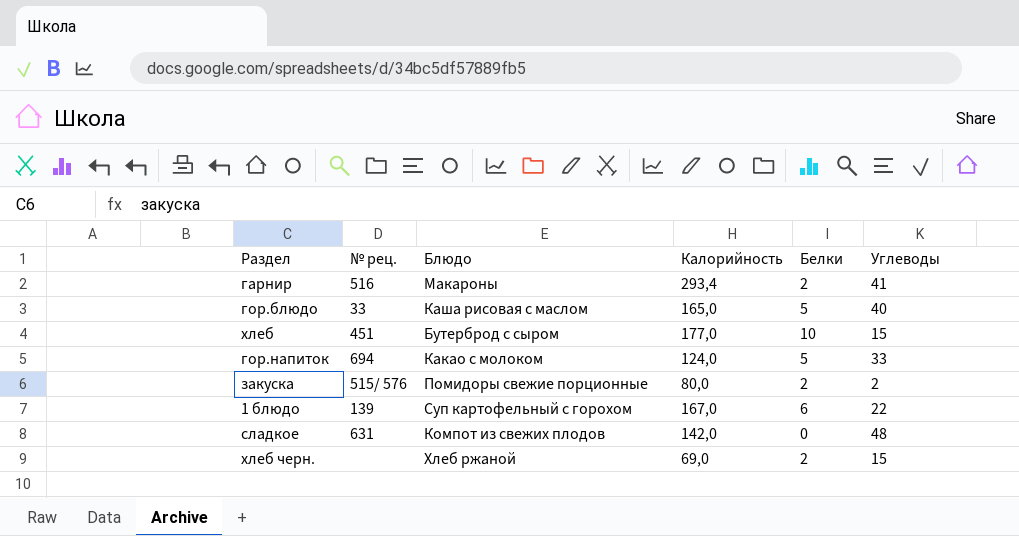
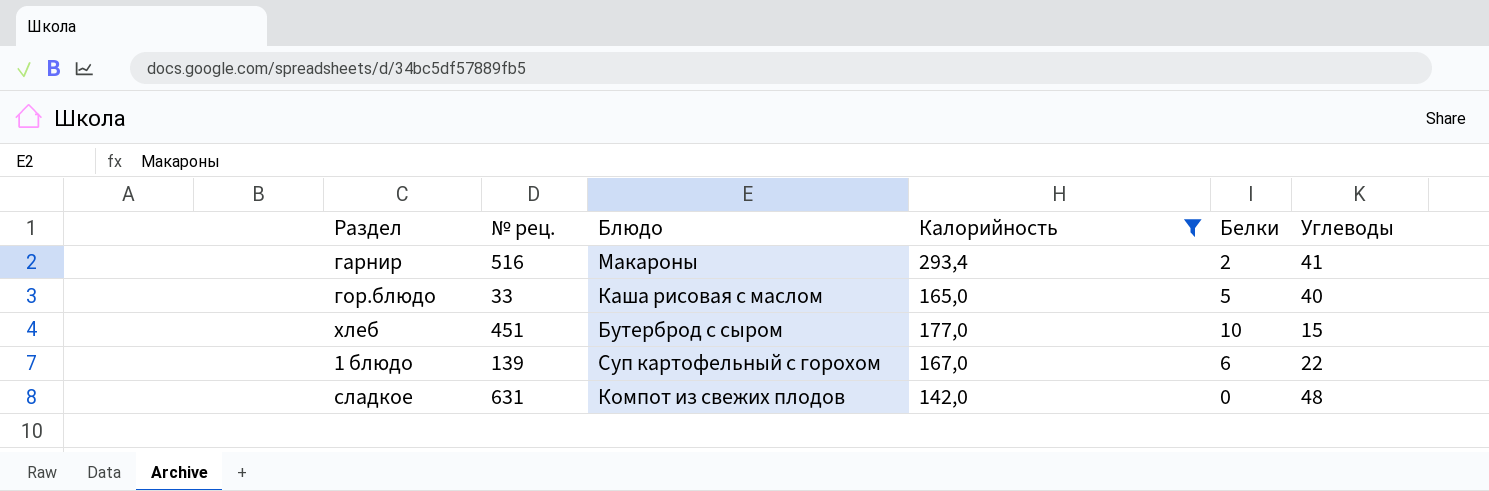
filter: none -> Калорийность >= 142,0

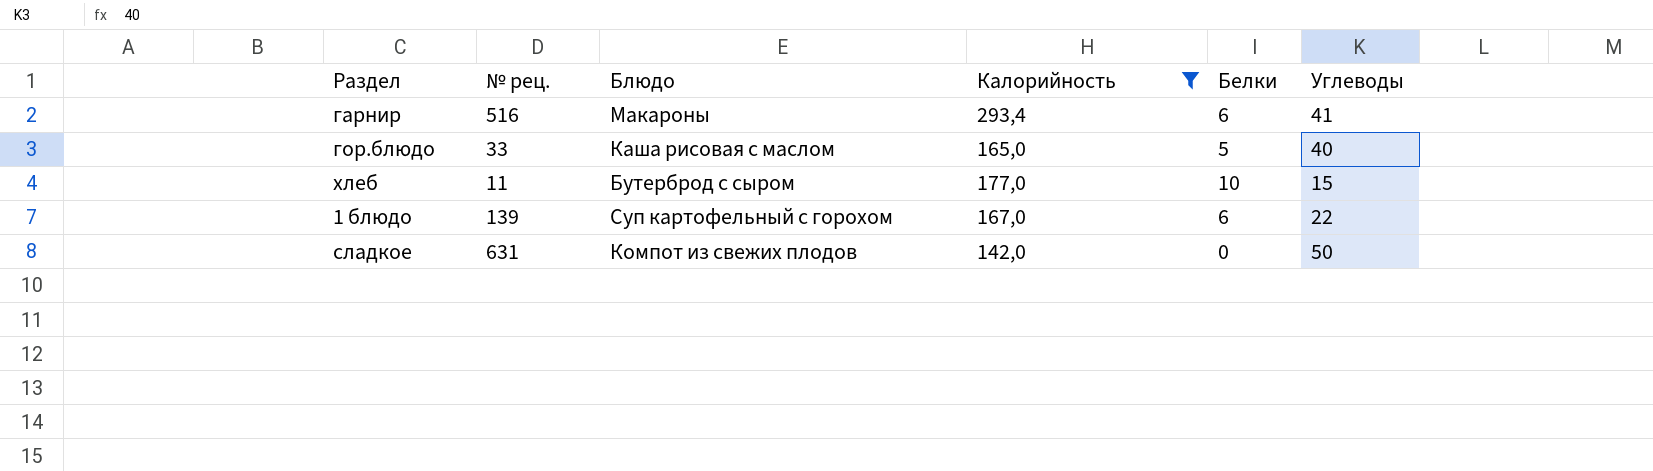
гарнир | Белки: 2 -> 6
хлеб | № рец.: 451 -> 11
сладкое | Углеводы: 48 -> 50

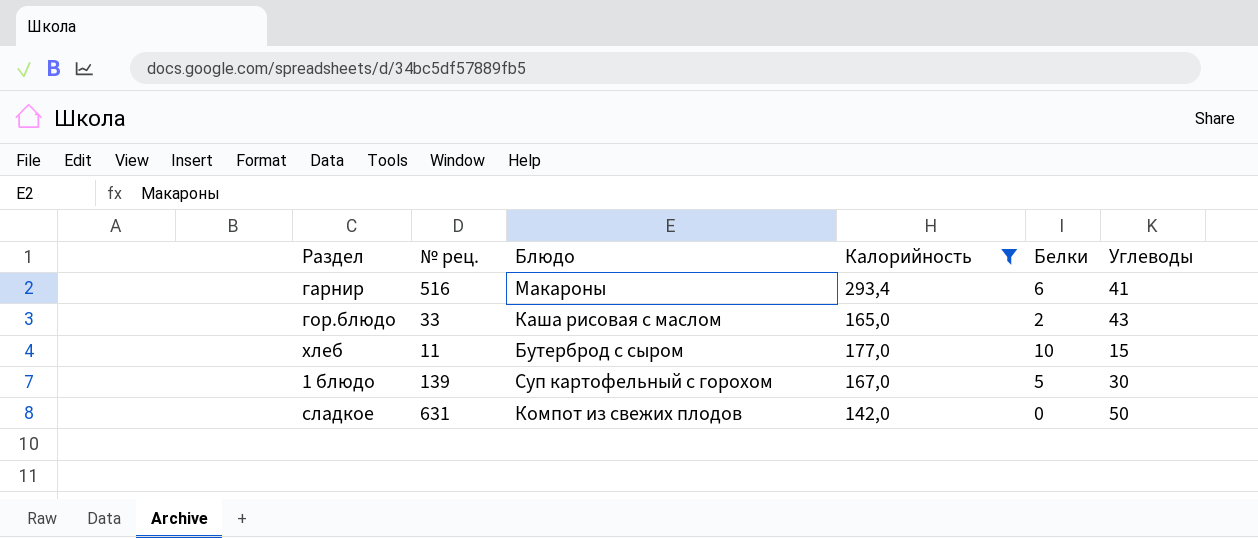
гор.блюдо | Белки: 5 -> 2
гор.блюдо | Углеводы: 40 -> 43
1 блюдо | Белки: 6 -> 5
1 блюдо | Углеводы: 22 -> 30

